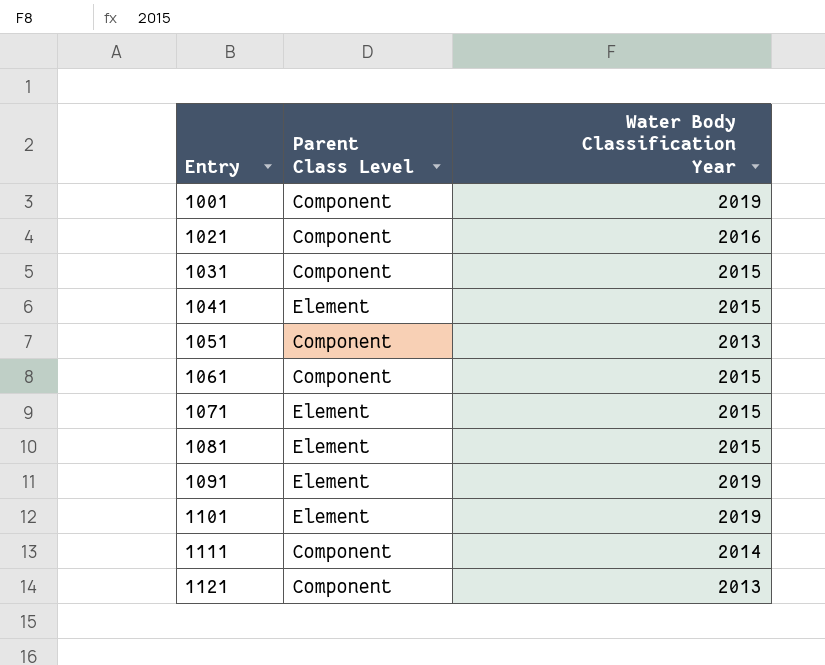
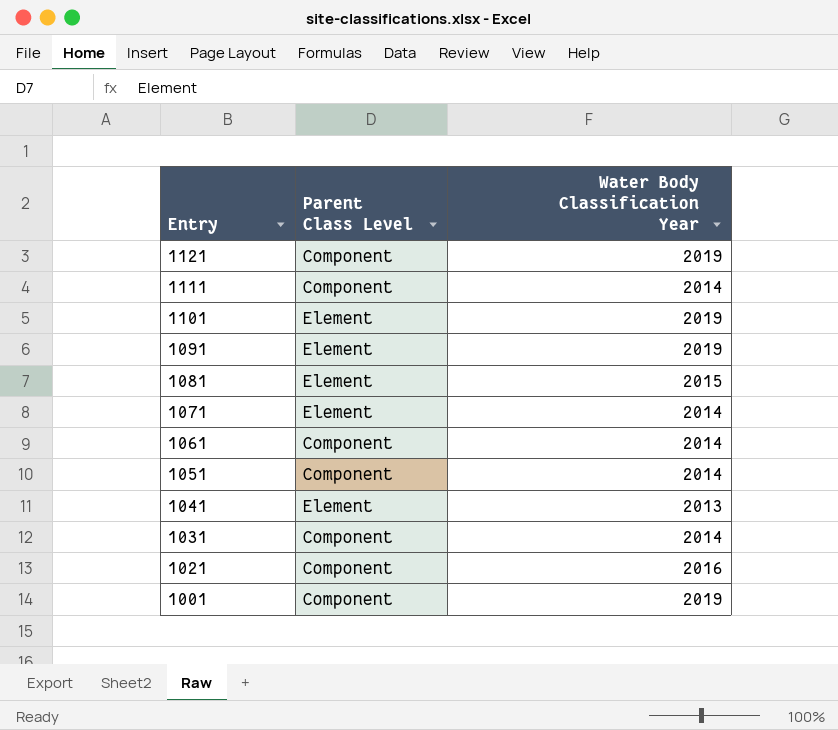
row order: Entry ascending -> Entry descending
1121 | Water Body Classification Year: 2013 -> 2019
1071 | Water Body Classification Year: 2015 -> 2014
1061 | Water Body Classification Year: 2015 -> 2014
1051 | Water Body Classification Year: 2013 -> 2014
1041 | Water Body Classification Year: 2015 -> 2013
1031 | Water Body Classification Year: 2015 -> 2014

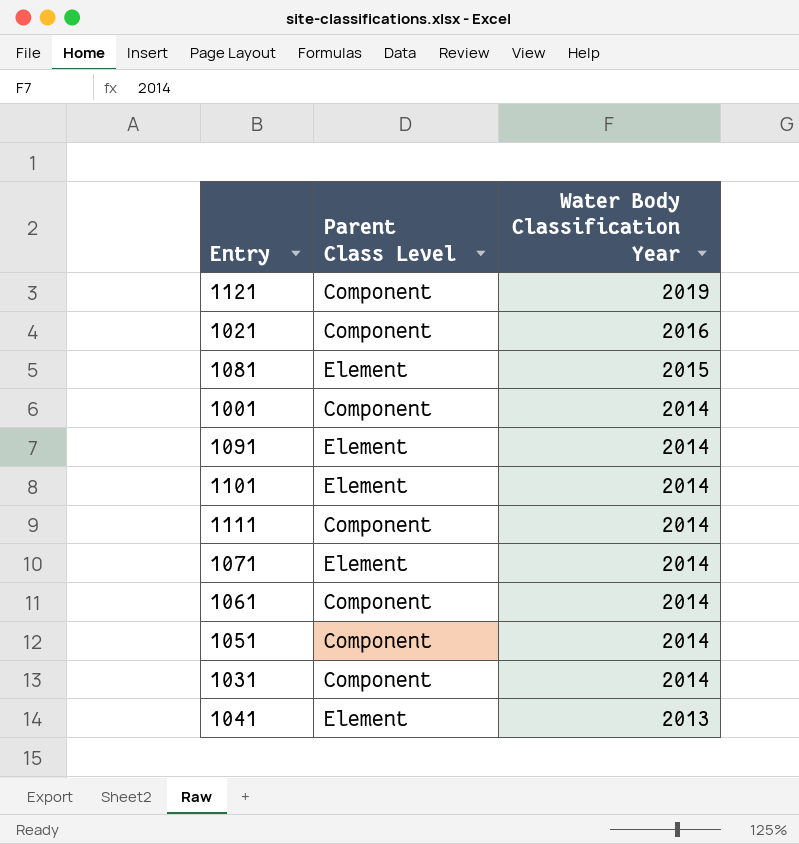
row order: Entry descending -> Water Body Classification Year descending
1001 | Water Body Classification Year: 2019 -> 2014
1091 | Water Body Classification Year: 2019 -> 2014
1101 | Water Body Classification Year: 2019 -> 2014

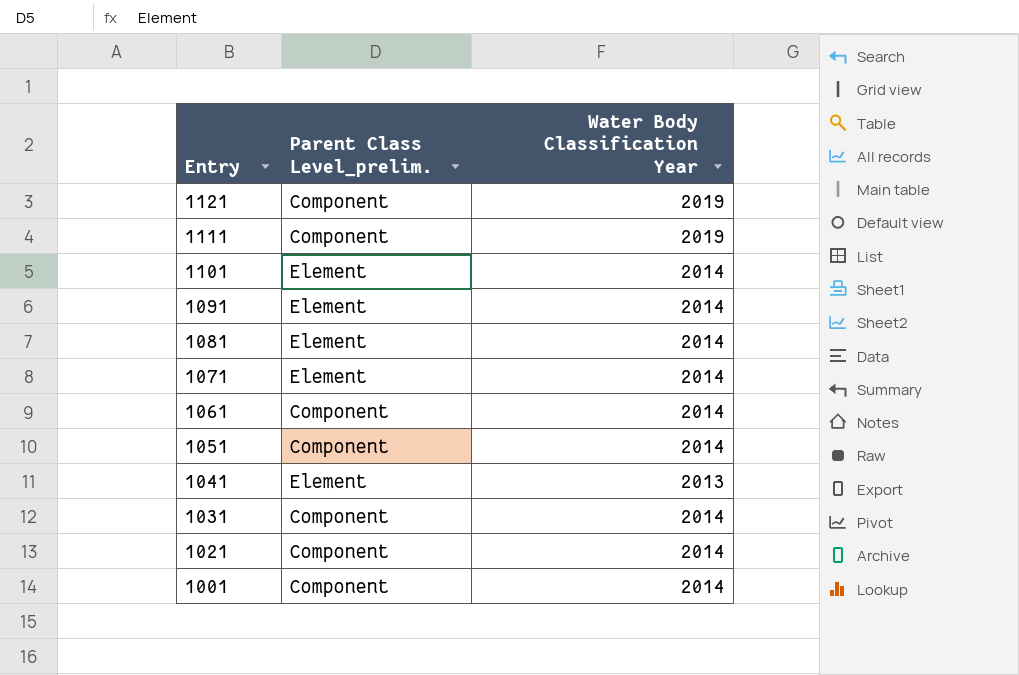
row order: Water Body Classification Year descending -> Entry descending
column name: Parent Class Level -> Parent Class Level_prelim.
1111 | Water Body Classification Year: 2014 -> 2019
1081 | Water Body Classification Year: 2015 -> 2014
1021 | Water Body Classification Year: 2016 -> 2014

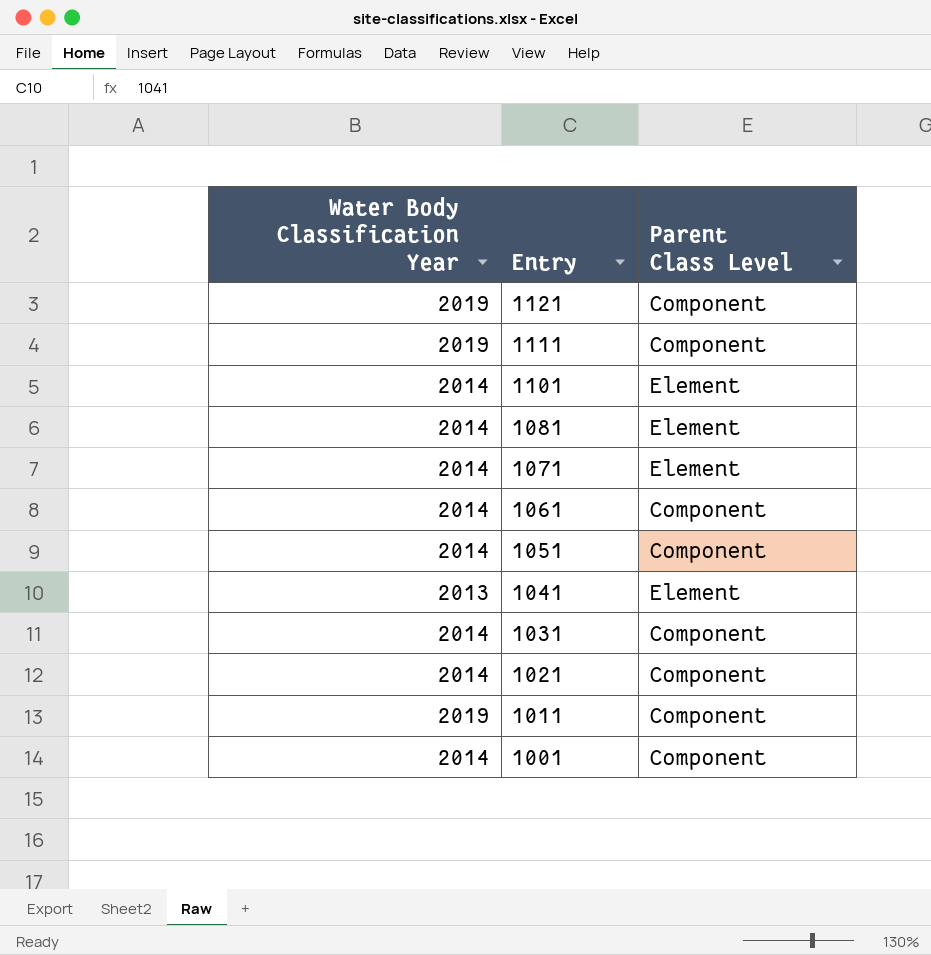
column Water Body Classification Year | position: 3 -> 1
column name: Parent Class Level_prelim. -> Parent Class Level
row 1091: Element | 2014 -> none
row 1011: none -> 2019 | Component

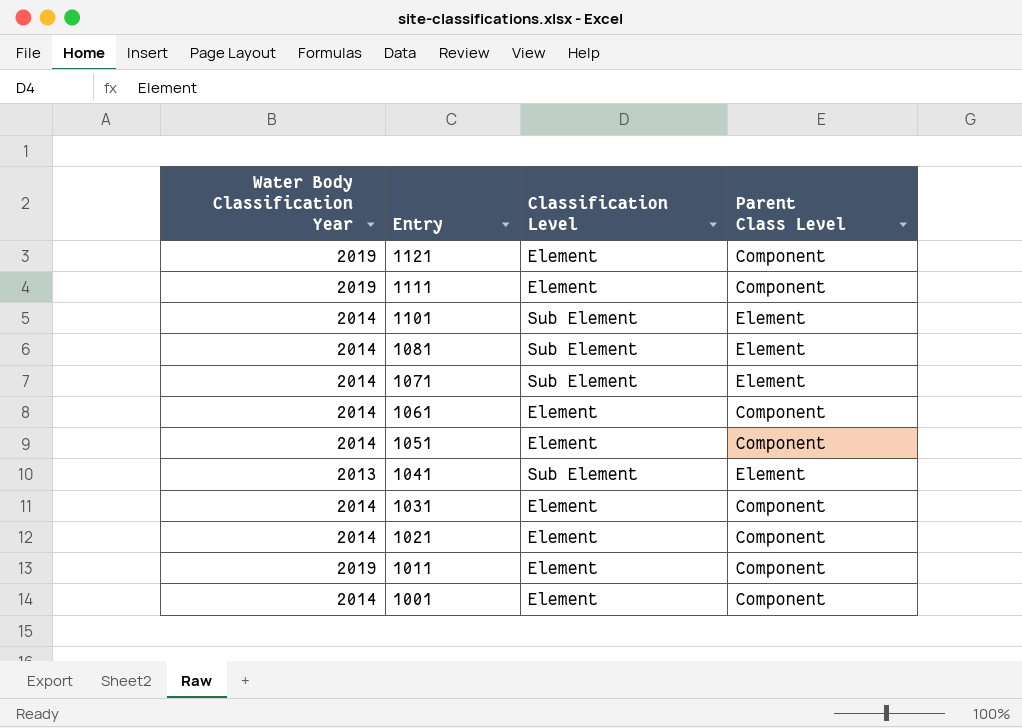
column Classification Level | position: none -> 3

